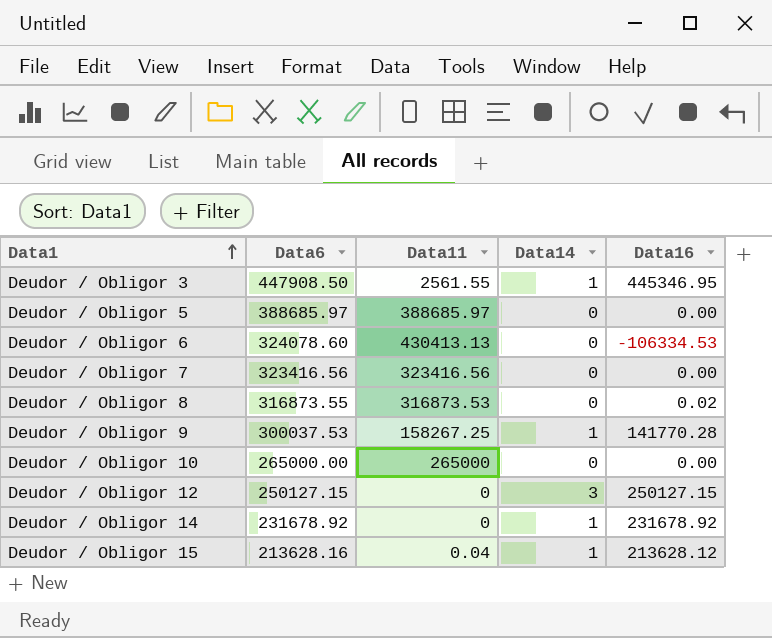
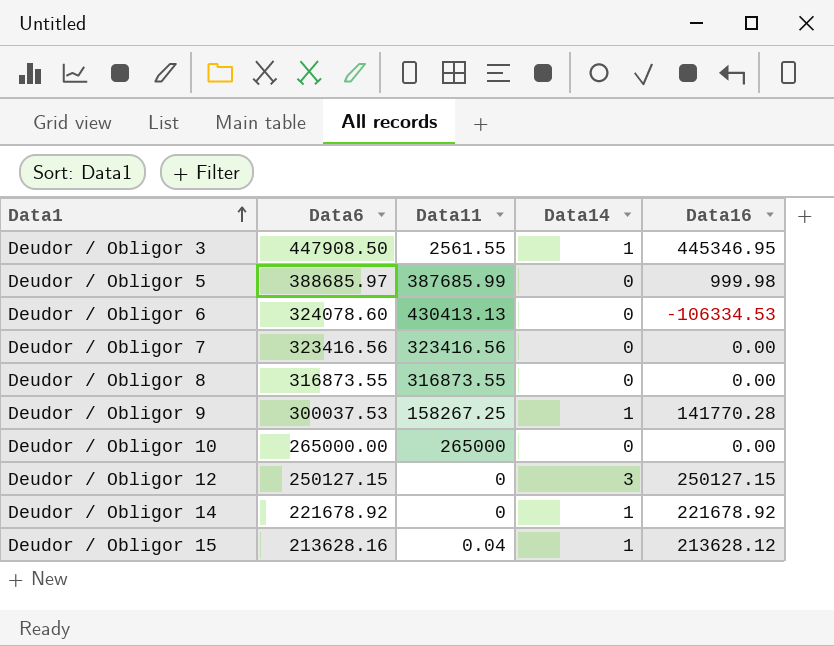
Deudor / Obligor 5 | Data11: 388685.97 -> 387685.99
Deudor / Obligor 5 | Data16: 0.00 -> 999.98
Deudor / Obligor 8 | Data11: 316873.53 -> 316873.55
Deudor / Obligor 8 | Data16: 0.02 -> 0.00
Deudor / Obligor 14 | Data6: 231678.92 -> 221678.92
Deudor / Obligor 14 | Data16: 231678.92 -> 221678.92

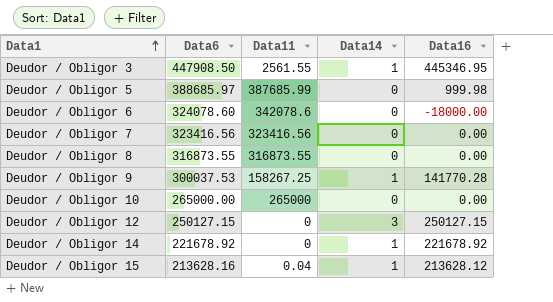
Deudor / Obligor 6 | Data11: 430413.13 -> 342078.6
Deudor / Obligor 6 | Data16: -106334.53 -> -18000.00

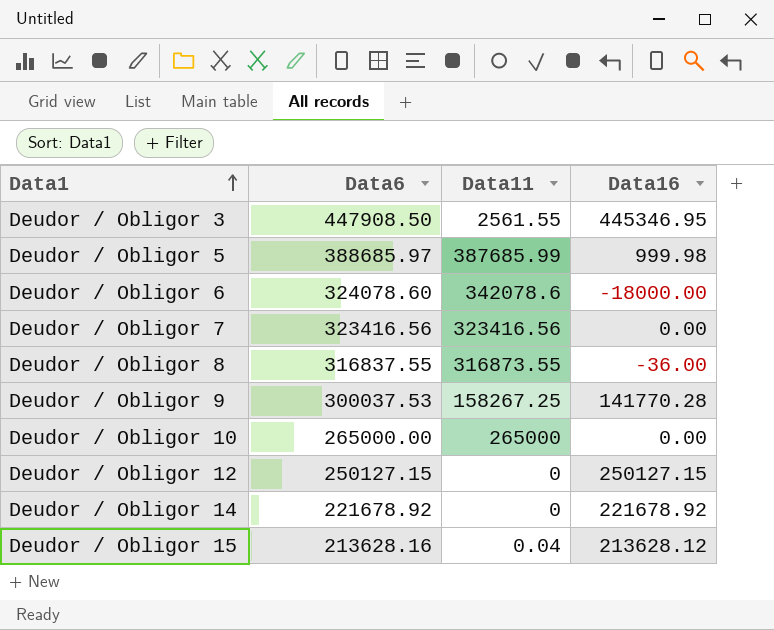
column Data14 | position: 4 -> none
Deudor / Obligor 8 | Data6: 316873.55 -> 316837.55
Deudor / Obligor 8 | Data16: 0.00 -> -36.00

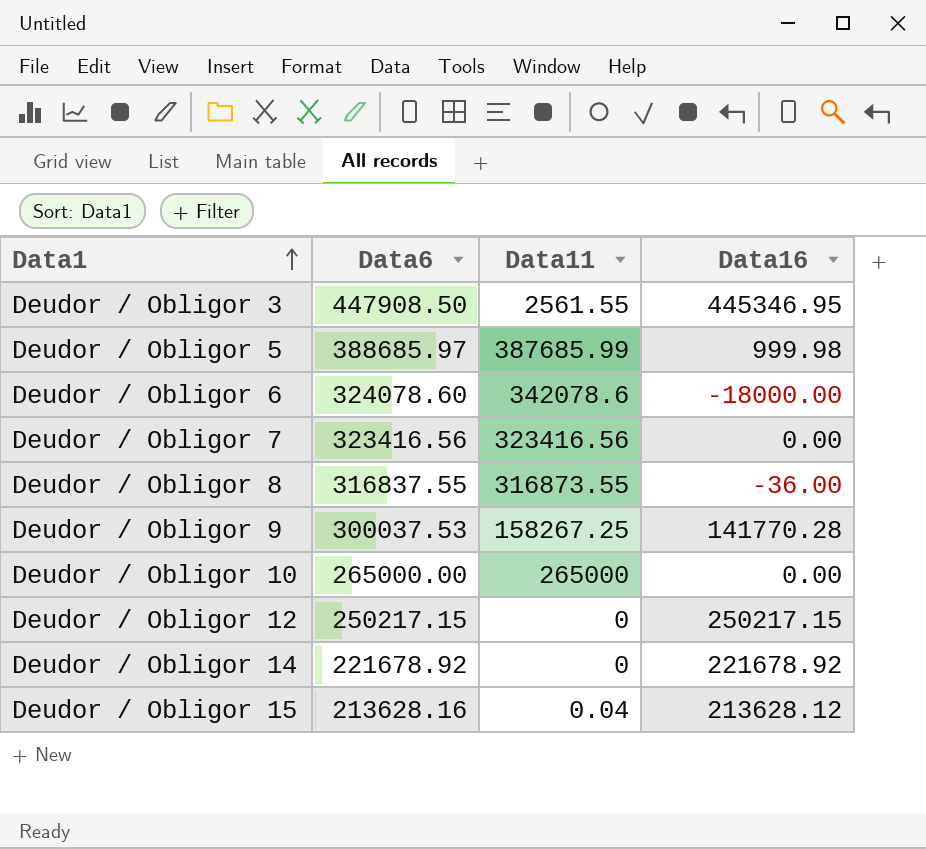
Deudor / Obligor 12 | Data6: 250127.15 -> 250217.15
Deudor / Obligor 12 | Data16: 250127.15 -> 250217.15

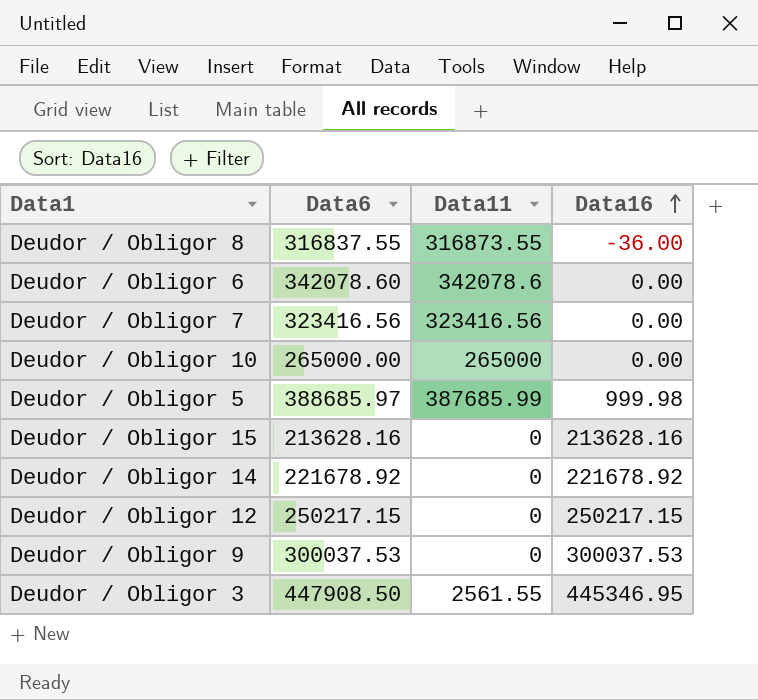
row order: Data1 ascending -> Data16 ascending
Deudor / Obligor 6 | Data6: 324078.60 -> 342078.60
Deudor / Obligor 6 | Data16: -18000.00 -> 0.00
Deudor / Obligor 15 | Data11: 0.04 -> 0
Deudor / Obligor 15 | Data16: 213628.12 -> 213628.16
Deudor / Obligor 9 | Data11: 158267.25 -> 0
Deudor / Obligor 9 | Data16: 141770.28 -> 300037.53

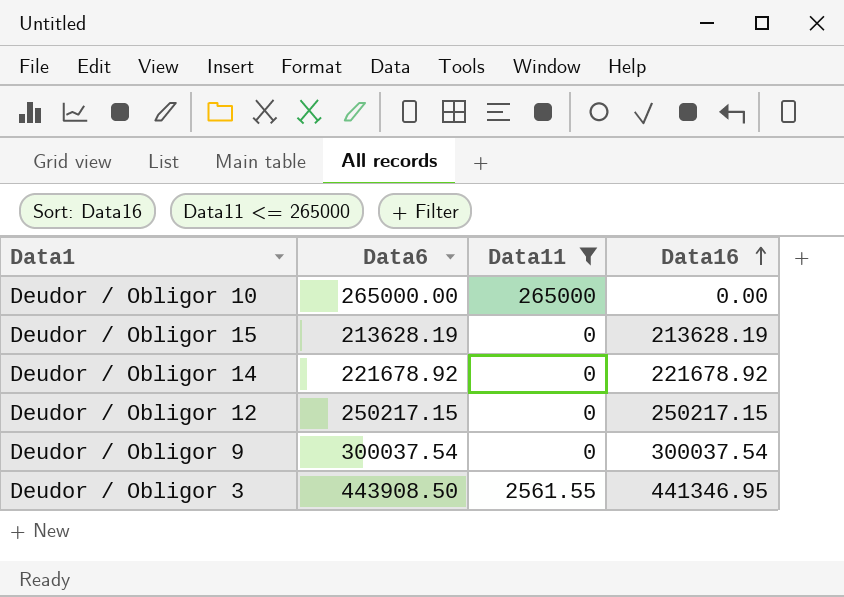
filter: none -> Data11 <= 265000
Deudor / Obligor 15 | Data6: 213628.16 -> 213628.19
Deudor / Obligor 15 | Data16: 213628.16 -> 213628.19
Deudor / Obligor 9 | Data6: 300037.53 -> 300037.54
Deudor / Obligor 9 | Data16: 300037.53 -> 300037.54
Deudor / Obligor 3 | Data6: 447908.50 -> 443908.50
Deudor / Obligor 3 | Data16: 445346.95 -> 441346.95

